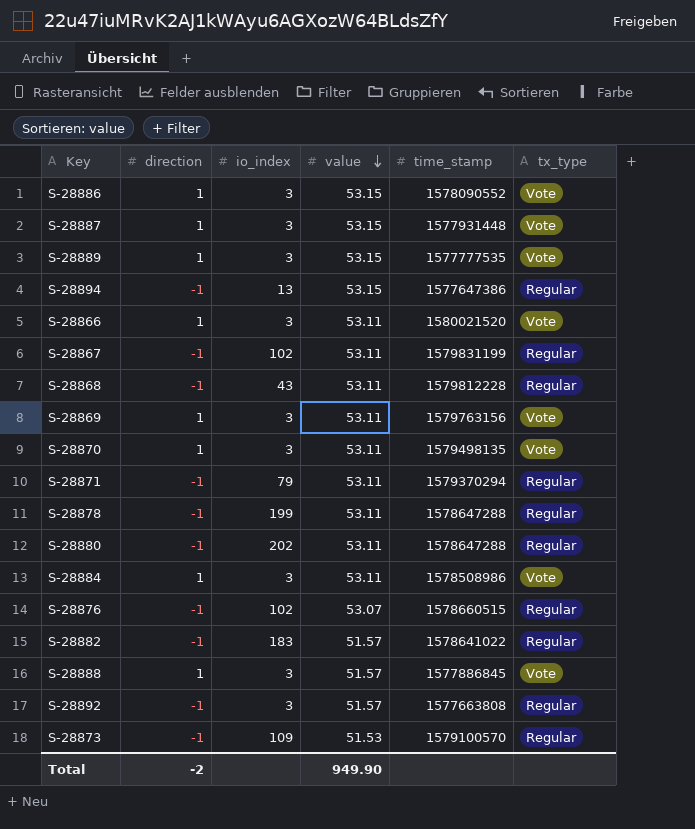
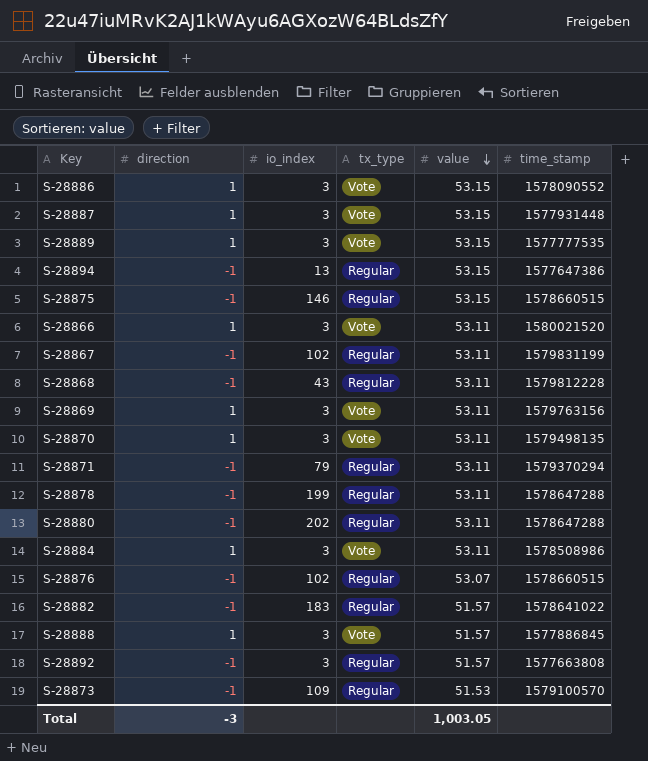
column tx_type | position: 6 -> 4
row S-28875: none -> -1 | 146 | Regular | 53.15 | 1578660515
Total | direction: -2 -> -3
Total | value: 949.90 -> 1,003.05

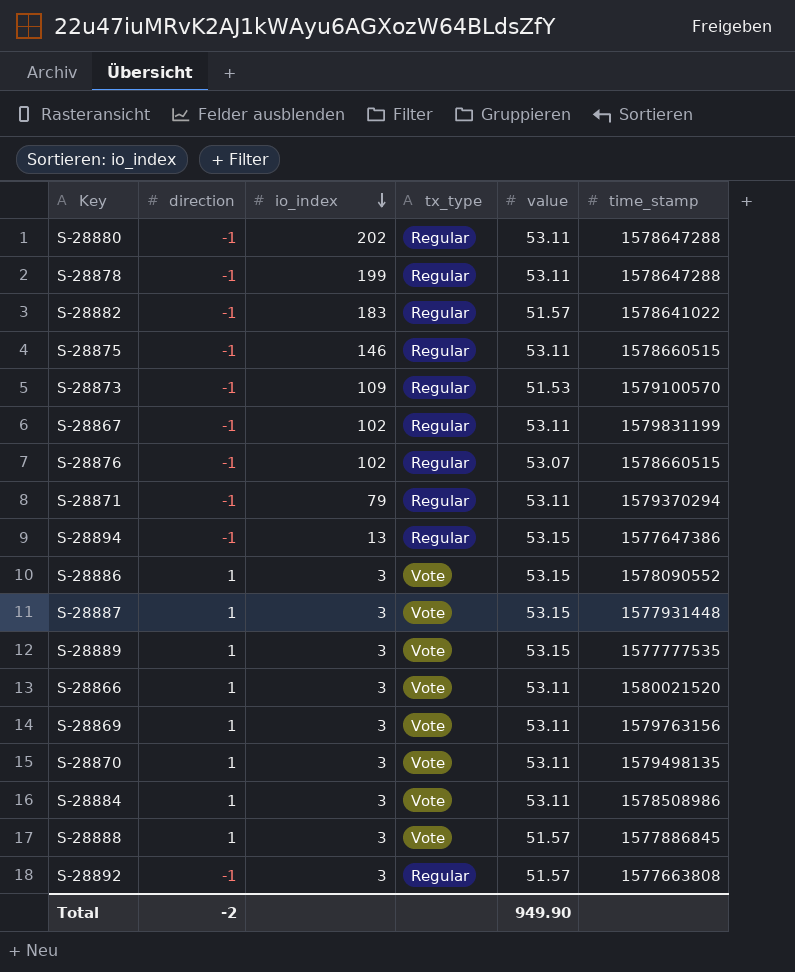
row order: value descending -> io_index descending
row S-28868: -1 | 43 | Regular | 53.11 | 1579812228 -> none
S-28875 | value: 53.15 -> 53.11
Total | direction: -3 -> -2
Total | value: 1,003.05 -> 949.90

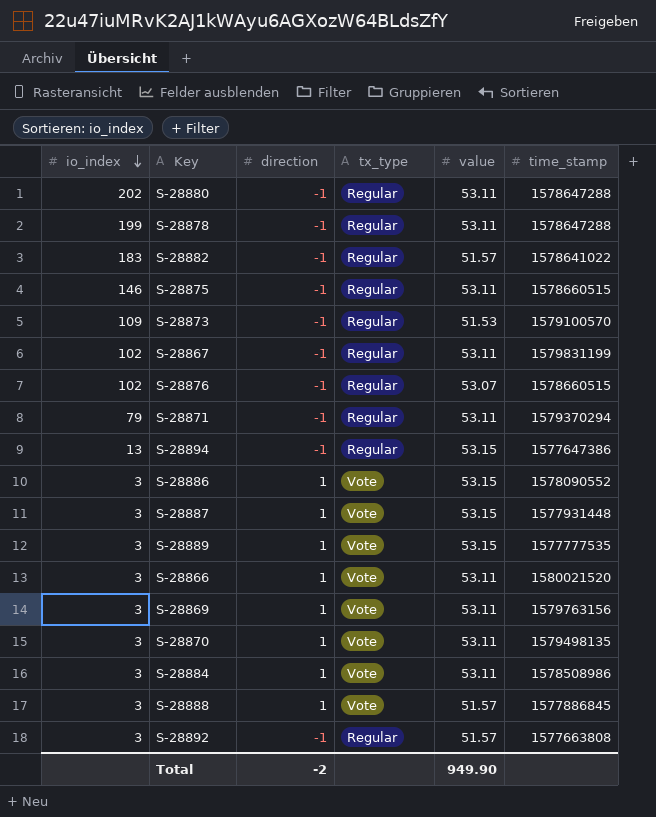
column io_index | position: 3 -> 1

